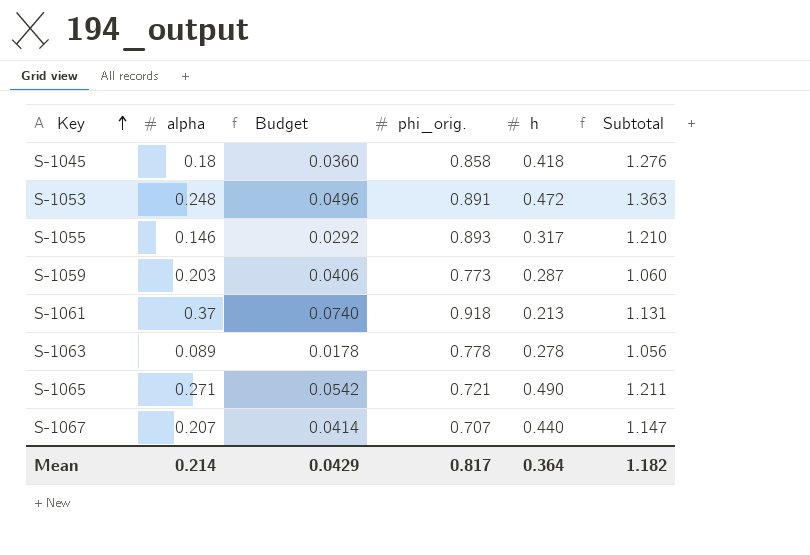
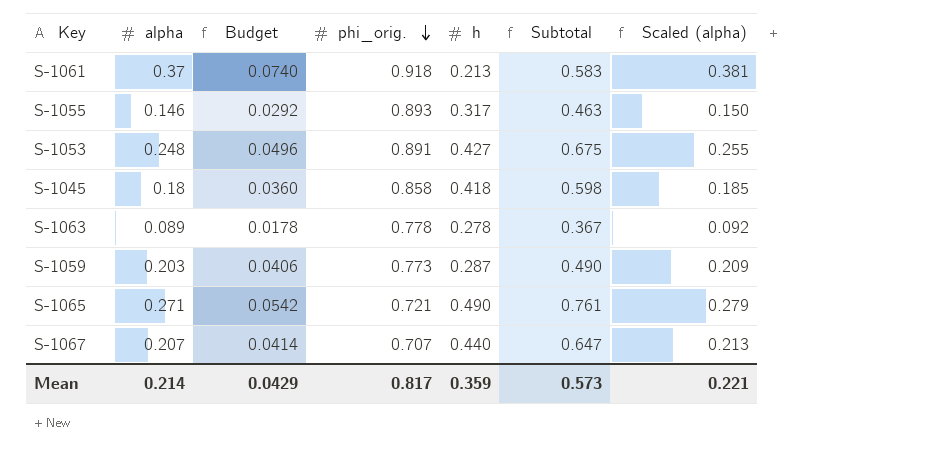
row order: Key ascending -> phi_orig. descending
column Subtotal | formula: [phi_orig.] + [h] -> [alpha] + [h]
column Scaled (alpha) | formula: none -> [alpha] * 1.03
S-1053 | h: 0.472 -> 0.427
Mean | h: 0.364 -> 0.359
Mean | Subtotal: 1.182 -> 0.573

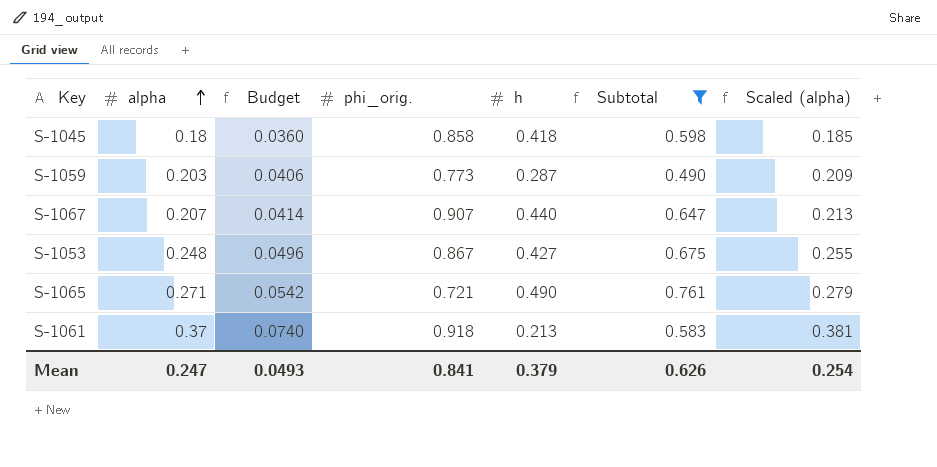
filter: none -> Subtotal >= 0.490
row order: phi_orig. descending -> alpha ascending
S-1067 | phi_orig.: 0.707 -> 0.907
S-1053 | phi_orig.: 0.891 -> 0.867
Mean | alpha: 0.214 -> 0.247
Mean | Budget: 0.0429 -> 0.0493
Mean | phi_orig.: 0.817 -> 0.841
Mean | h: 0.359 -> 0.379
Mean | Subtotal: 0.573 -> 0.626
Mean | Scaled (alpha): 0.221 -> 0.254

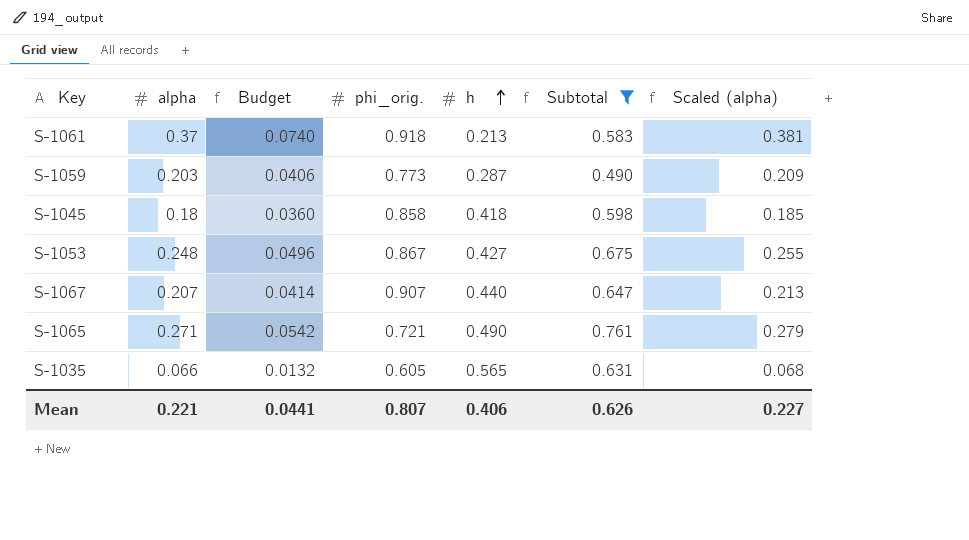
row order: alpha ascending -> h ascending
row S-1035: none -> 0.066 | 0.0132 | 0.605 | 0.565 | 0.631 | 0.068
Mean | alpha: 0.247 -> 0.221
Mean | Budget: 0.0493 -> 0.0441
Mean | phi_orig.: 0.841 -> 0.807
Mean | h: 0.379 -> 0.406
Mean | Scaled (alpha): 0.254 -> 0.227

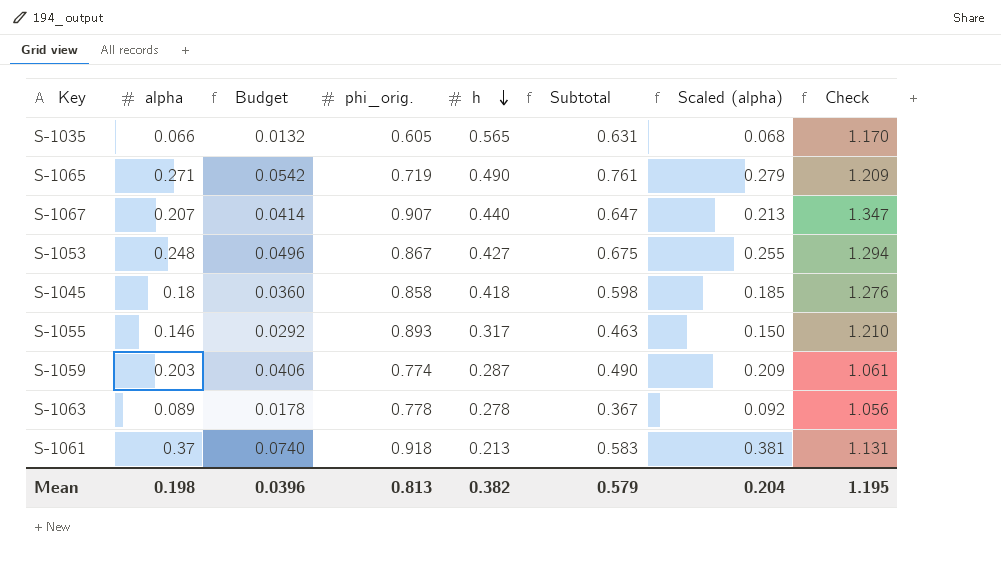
filter: Subtotal >= 0.490 -> none
row order: h ascending -> h descending
column Check | formula: none -> [phi_orig.] + [h]
S-1065 | phi_orig.: 0.721 -> 0.719
S-1059 | phi_orig.: 0.773 -> 0.774
Mean | alpha: 0.221 -> 0.198
Mean | Budget: 0.0441 -> 0.0396
Mean | phi_orig.: 0.807 -> 0.813
Mean | h: 0.406 -> 0.382
Mean | Subtotal: 0.626 -> 0.579
Mean | Scaled (alpha): 0.227 -> 0.204

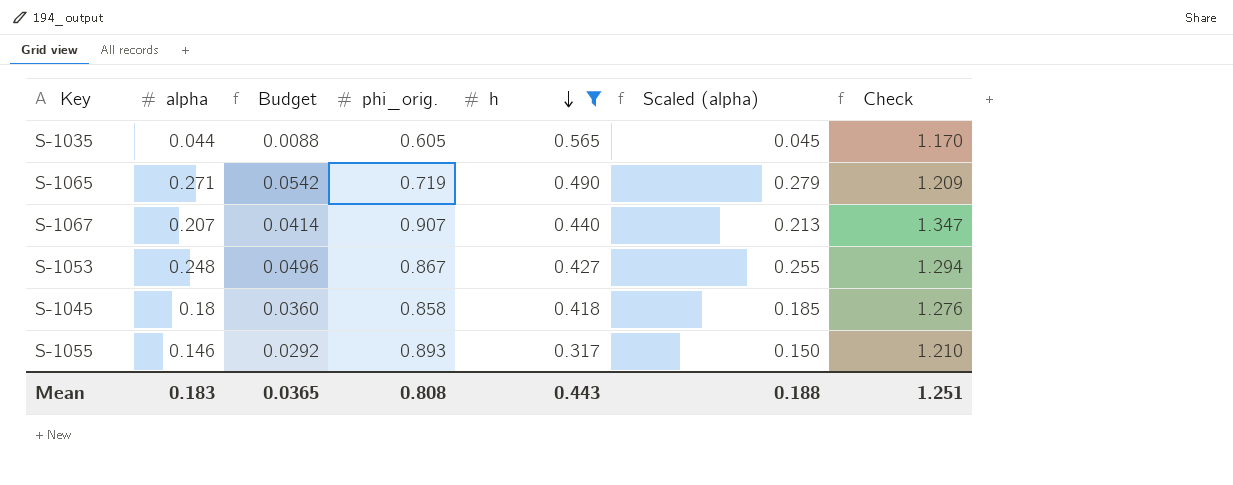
filter: none -> h >= 0.317
column Subtotal | formula: [alpha] + [h] -> none
S-1035 | alpha: 0.066 -> 0.044
S-1035 | Budget: 0.0132 -> 0.0088
S-1035 | Scaled (alpha): 0.068 -> 0.045
Mean | alpha: 0.198 -> 0.183
Mean | Budget: 0.0396 -> 0.0365
Mean | phi_orig.: 0.813 -> 0.808
Mean | h: 0.382 -> 0.443
Mean | Scaled (alpha): 0.204 -> 0.188
Mean | Check: 1.195 -> 1.251

